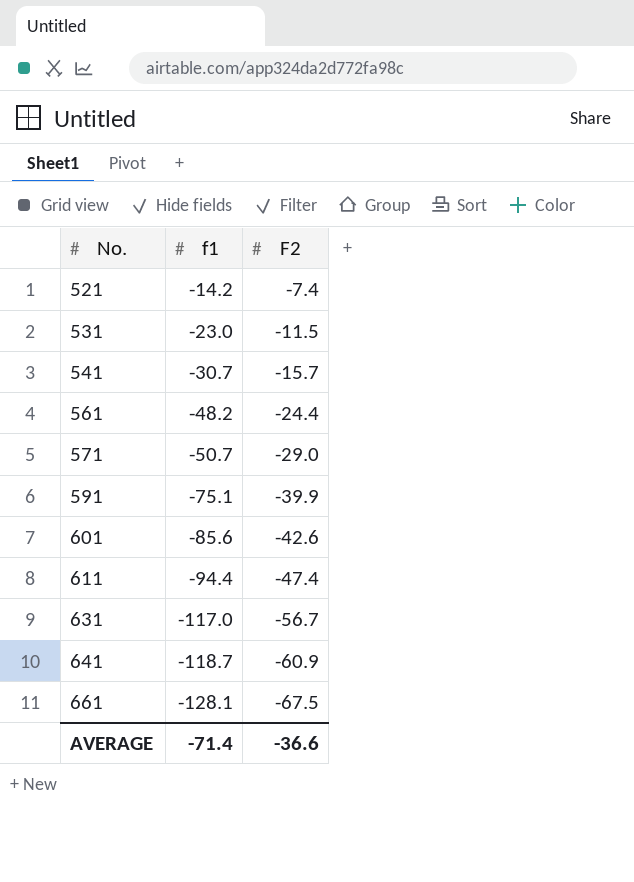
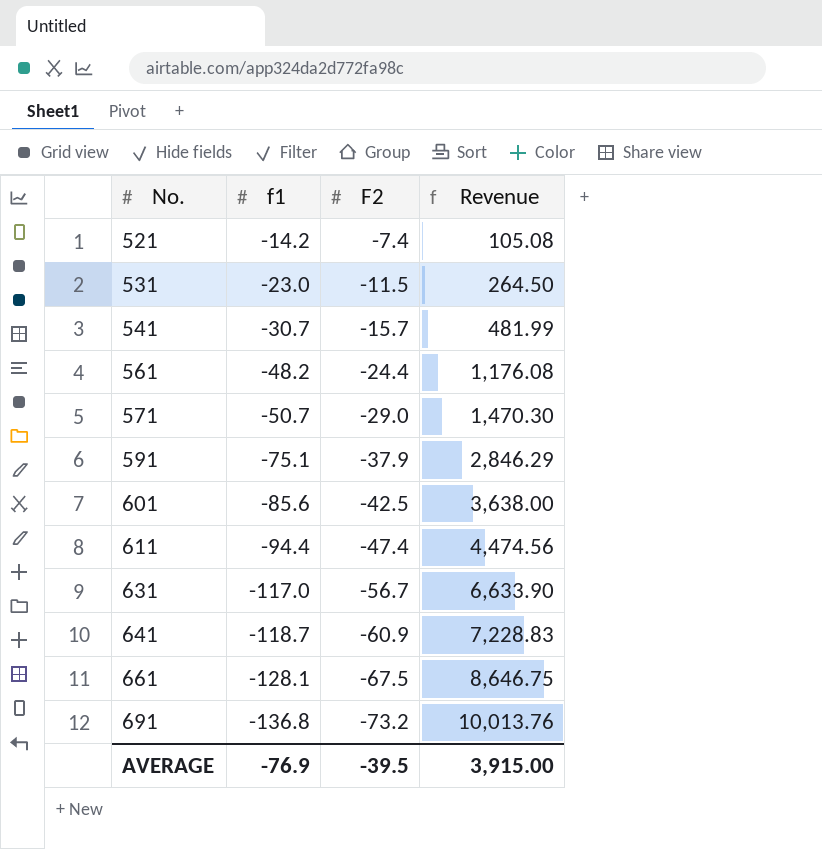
column Revenue | formula: none -> [f1] * [F2]
591 | F2: -39.9 -> -37.9
601 | F2: -42.6 -> -42.5
row 691: none -> -136.8 | -73.2 | 10,013.76
AVERAGE | f1: -71.4 -> -76.9
AVERAGE | F2: -36.6 -> -39.5

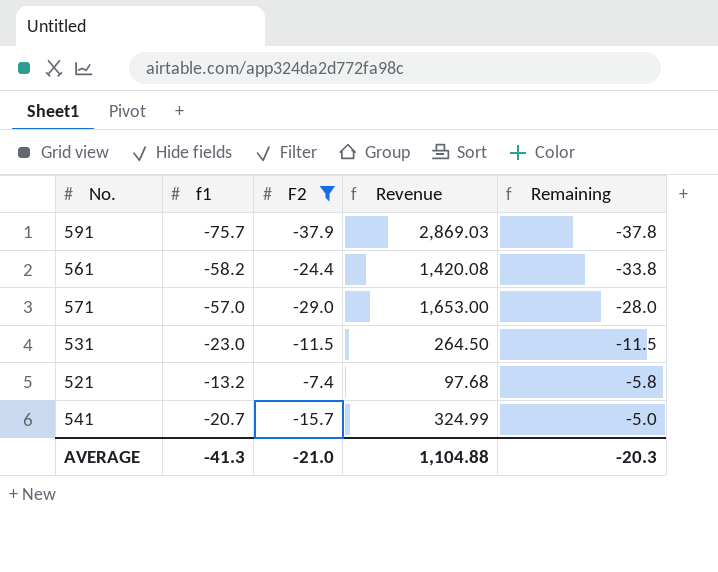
filter: none -> F2 >= -37.9
row order: No. ascending -> Remaining ascending
column Remaining | formula: none -> [f1] - [F2]
591 | f1: -75.1 -> -75.7
591 | Revenue: 2,846.29 -> 2,869.03
561 | f1: -48.2 -> -58.2
561 | Revenue: 1,176.08 -> 1,420.08
571 | f1: -50.7 -> -57.0
571 | Revenue: 1,470.30 -> 1,653.00
521 | f1: -14.2 -> -13.2
521 | Revenue: 105.08 -> 97.68
541 | f1: -30.7 -> -20.7
541 | Revenue: 481.99 -> 324.99
AVERAGE | f1: -76.9 -> -41.3
AVERAGE | F2: -39.5 -> -21.0
AVERAGE | Revenue: 3,915.00 -> 1,104.88

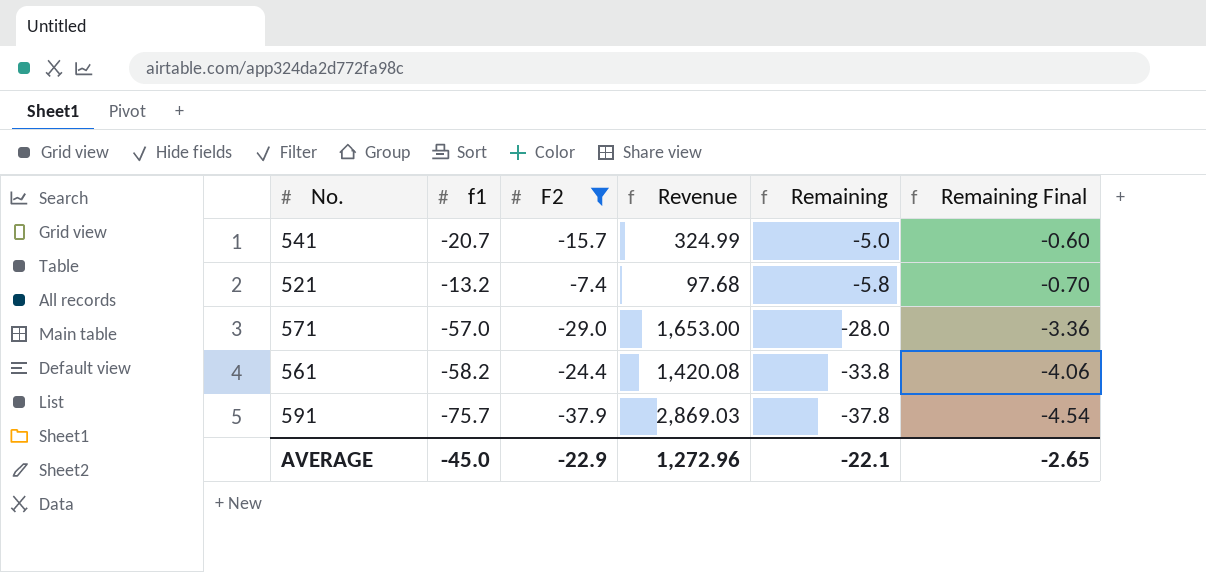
row order: Remaining ascending -> Remaining descending
column Remaining Final | formula: none -> [Remaining] * 0.12
row 531: -23.0 | -11.5 | 264.50 | -11.5 -> none
AVERAGE | f1: -41.3 -> -45.0
AVERAGE | F2: -21.0 -> -22.9
AVERAGE | Revenue: 1,104.88 -> 1,272.96
AVERAGE | Remaining: -20.3 -> -22.1

